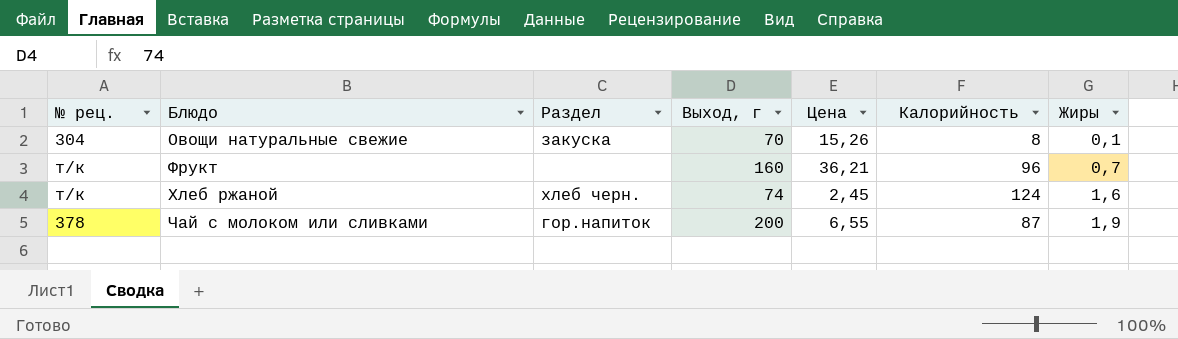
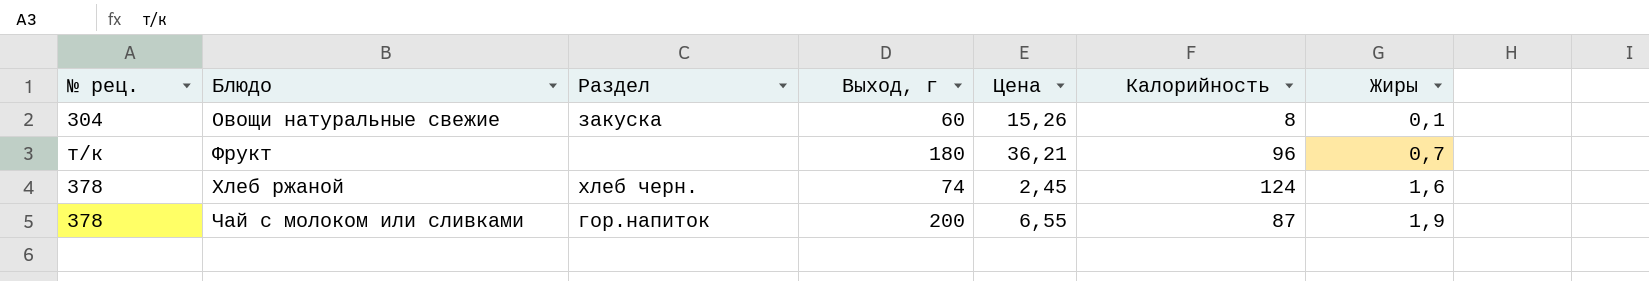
Овощи натуральные свежие | Выход, г: 70 -> 60
Фрукт | Выход, г: 160 -> 180
Хлеб ржаной | № рец.: т/к -> 378

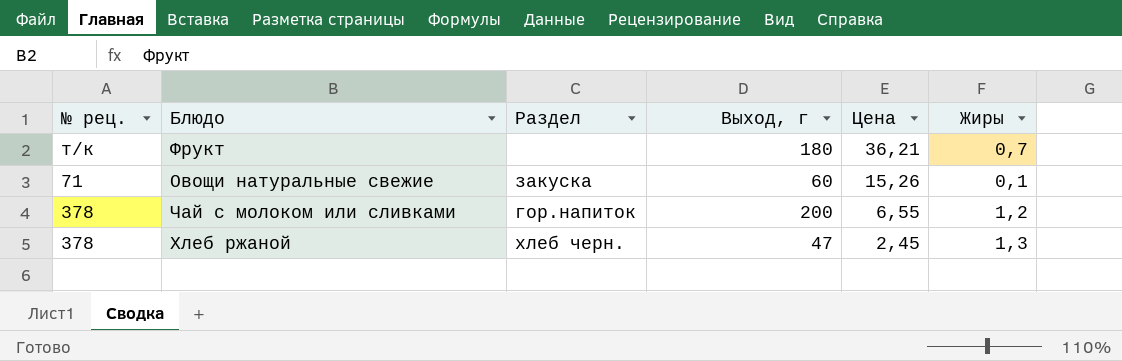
row order: Блюдо ascending -> Цена descending
column Калорийность | position: 6 -> none
Овощи натуральные свежие | № рец.: 304 -> 71
Чай с молоком или сливками | Жиры: 1,9 -> 1,2
Хлеб ржаной | Выход, г: 74 -> 47
Хлеб ржаной | Жиры: 1,6 -> 1,3

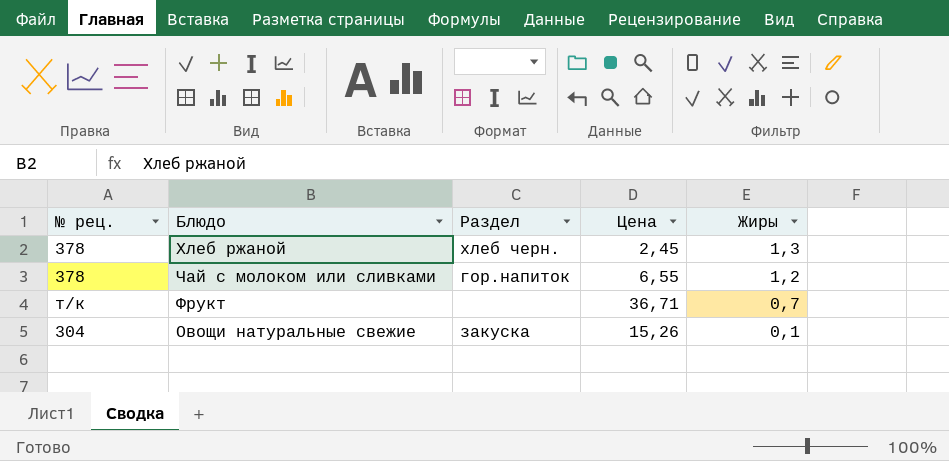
row order: Цена descending -> Жиры descending
column Выход, г | position: 4 -> none
Фрукт | Цена: 36,21 -> 36,71
Овощи натуральные свежие | № рец.: 71 -> 304

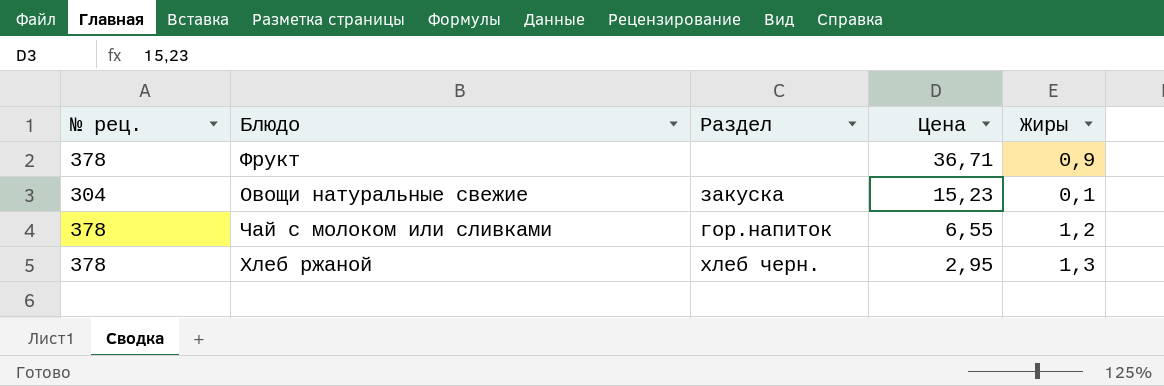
row order: Жиры descending -> Цена descending
Фрукт | № рец.: т/к -> 378
Фрукт | Жиры: 0,7 -> 0,9
Овощи натуральные свежие | Цена: 15,26 -> 15,23
Хлеб ржаной | Цена: 2,45 -> 2,95

